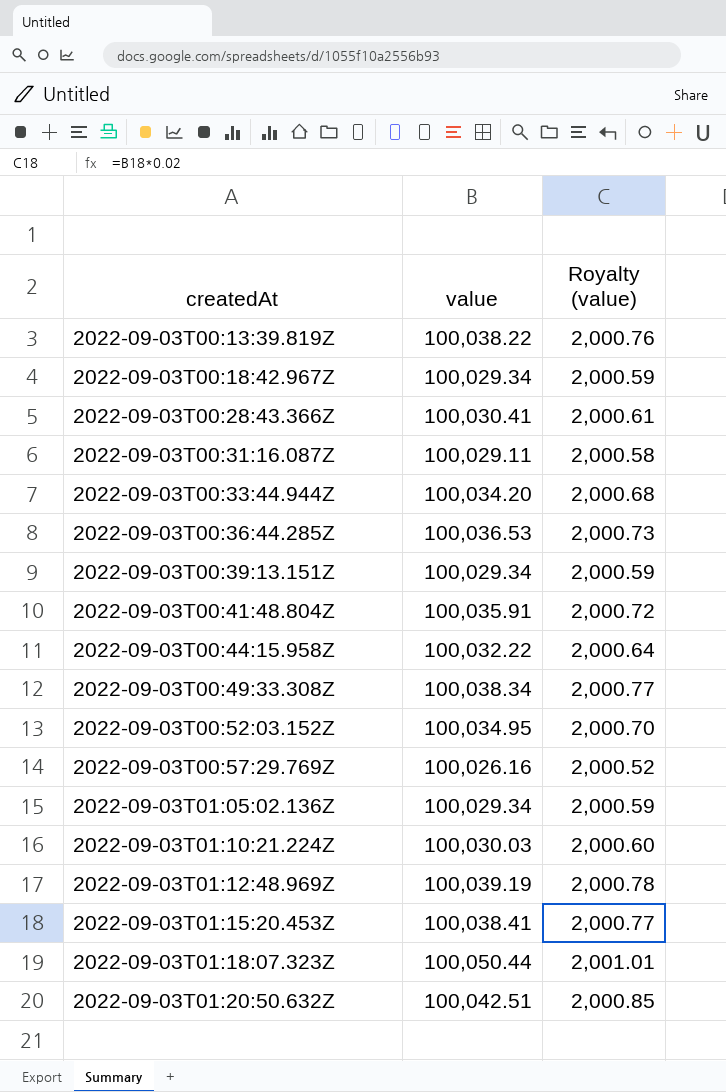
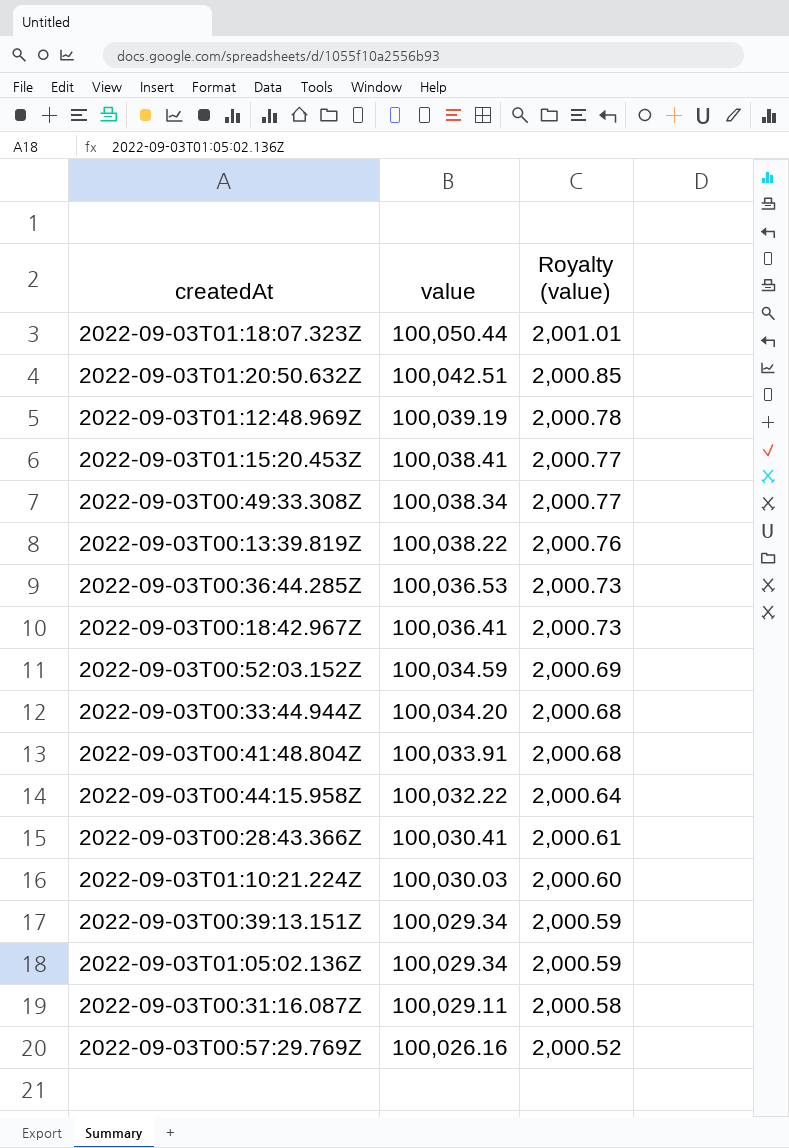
row order: createdAt ascending -> value descending
2022-09-03T00:18:42.967Z | value: 100,029.34 -> 100,036.41
2022-09-03T00:18:42.967Z | Royalty (value): 2,000.59 -> 2,000.73
2022-09-03T00:52:03.152Z | value: 100,034.95 -> 100,034.59
2022-09-03T00:52:03.152Z | Royalty (value): 2,000.70 -> 2,000.69
2022-09-03T00:41:48.804Z | value: 100,035.91 -> 100,033.91
2022-09-03T00:41:48.804Z | Royalty (value): 2,000.72 -> 2,000.68

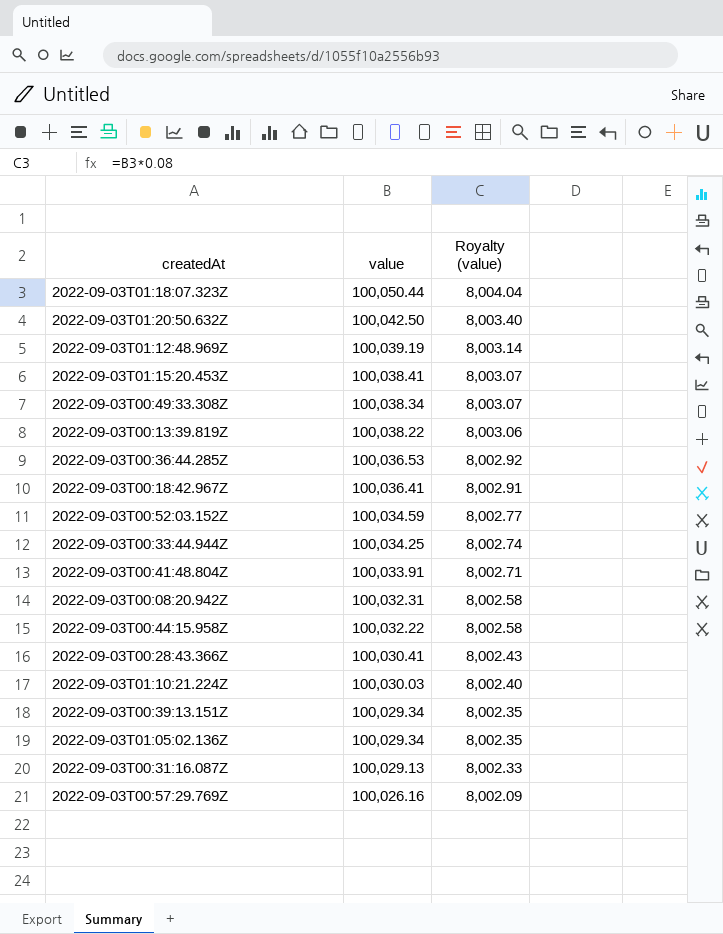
column Royalty (value) | formula: [value] * 0.02 -> [value] * 0.08
2022-09-03T01:20:50.632Z | value: 100,042.51 -> 100,042.50
2022-09-03T00:33:44.944Z | value: 100,034.20 -> 100,034.25
row 2022-09-03T00:08:20.942Z: none -> 100,032.31 | 8,002.58
2022-09-03T00:31:16.087Z | value: 100,029.11 -> 100,029.13

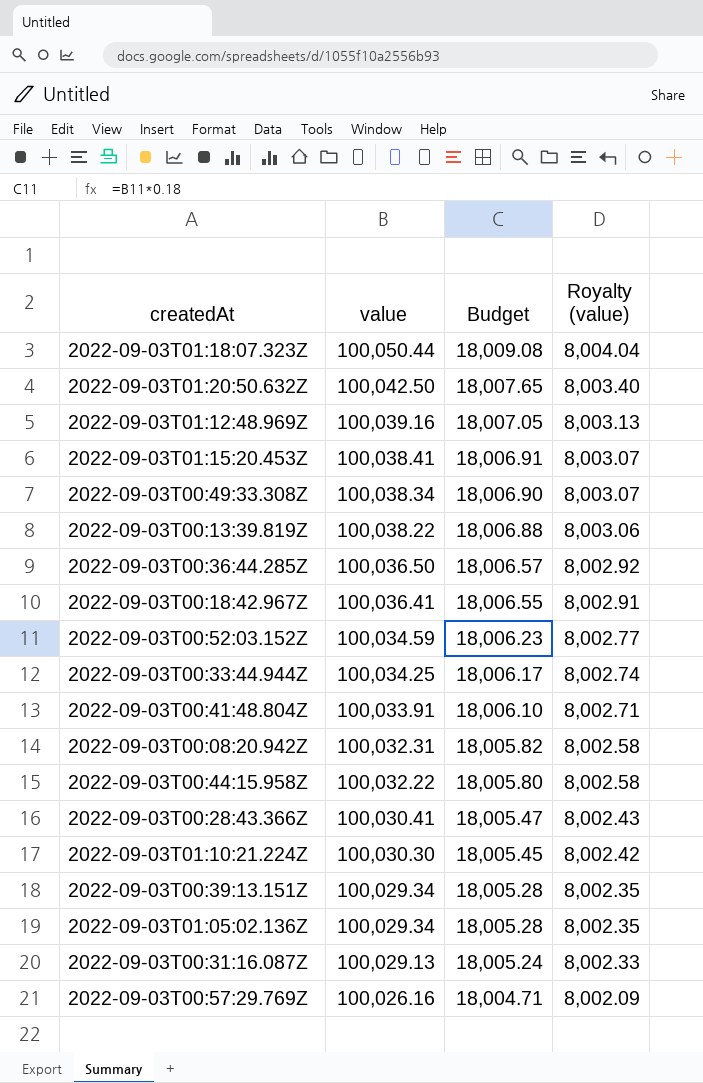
column Budget | formula: none -> [value] * 0.18
2022-09-03T01:12:48.969Z | value: 100,039.19 -> 100,039.16
2022-09-03T01:12:48.969Z | Royalty (value): 8,003.14 -> 8,003.13
2022-09-03T00:36:44.285Z | value: 100,036.53 -> 100,036.50
2022-09-03T01:10:21.224Z | value: 100,030.03 -> 100,030.30
2022-09-03T01:10:21.224Z | Royalty (value): 8,002.40 -> 8,002.42

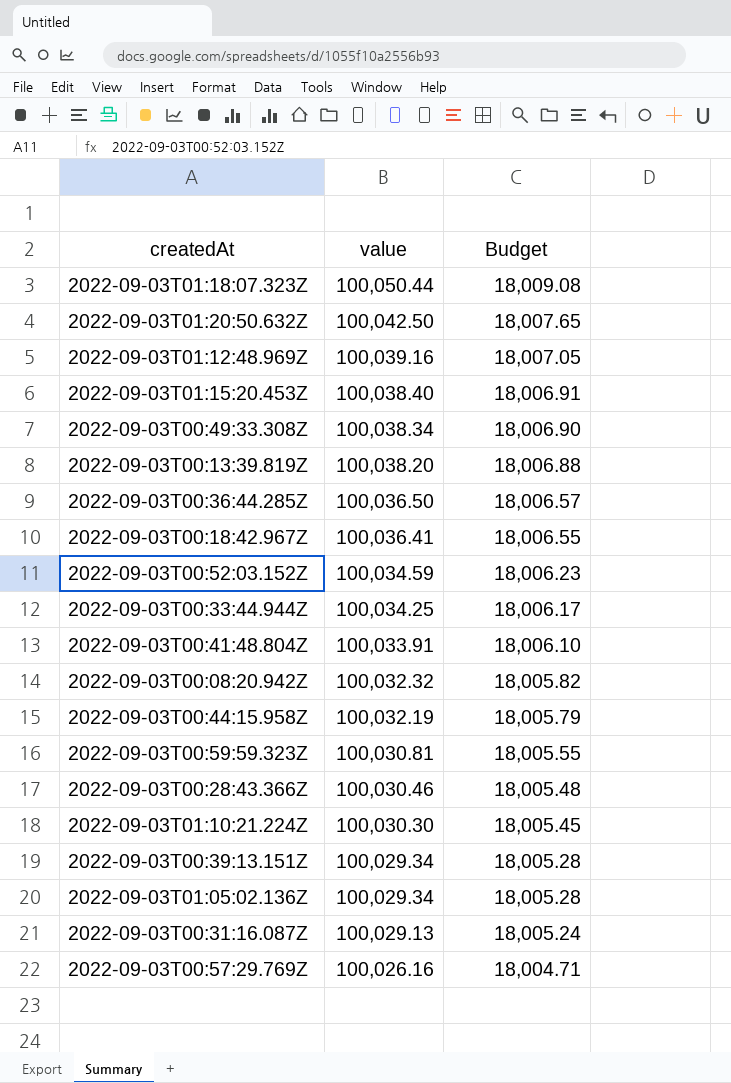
column Royalty (value) | formula: [value] * 0.08 -> none
2022-09-03T01:15:20.453Z | value: 100,038.41 -> 100,038.40
2022-09-03T00:13:39.819Z | value: 100,038.22 -> 100,038.20
2022-09-03T00:08:20.942Z | value: 100,032.31 -> 100,032.32
2022-09-03T00:44:15.958Z | value: 100,032.22 -> 100,032.19
2022-09-03T00:44:15.958Z | Budget: 18,005.80 -> 18,005.79
row 2022-09-03T00:59:59.323Z: none -> 100,030.81 | 18,005.55
2022-09-03T00:28:43.366Z | value: 100,030.41 -> 100,030.46
2022-09-03T00:28:43.366Z | Budget: 18,005.47 -> 18,005.48

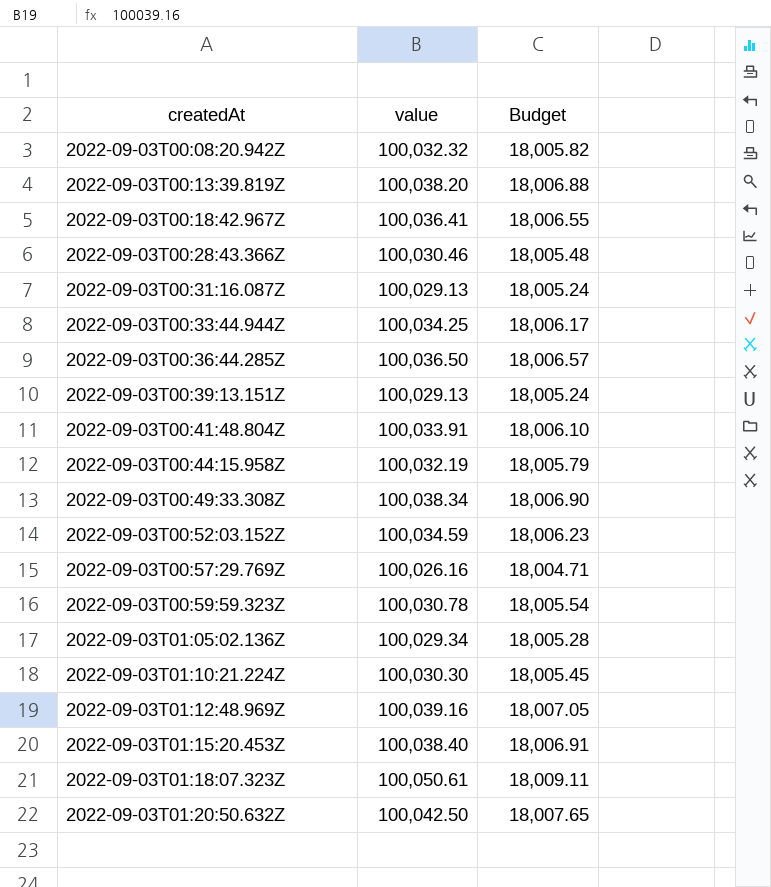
row order: value descending -> createdAt ascending
2022-09-03T00:39:13.151Z | value: 100,029.34 -> 100,029.13
2022-09-03T00:39:13.151Z | Budget: 18,005.28 -> 18,005.24
2022-09-03T00:59:59.323Z | value: 100,030.81 -> 100,030.78
2022-09-03T00:59:59.323Z | Budget: 18,005.55 -> 18,005.54
2022-09-03T01:18:07.323Z | value: 100,050.44 -> 100,050.61
2022-09-03T01:18:07.323Z | Budget: 18,009.08 -> 18,009.11

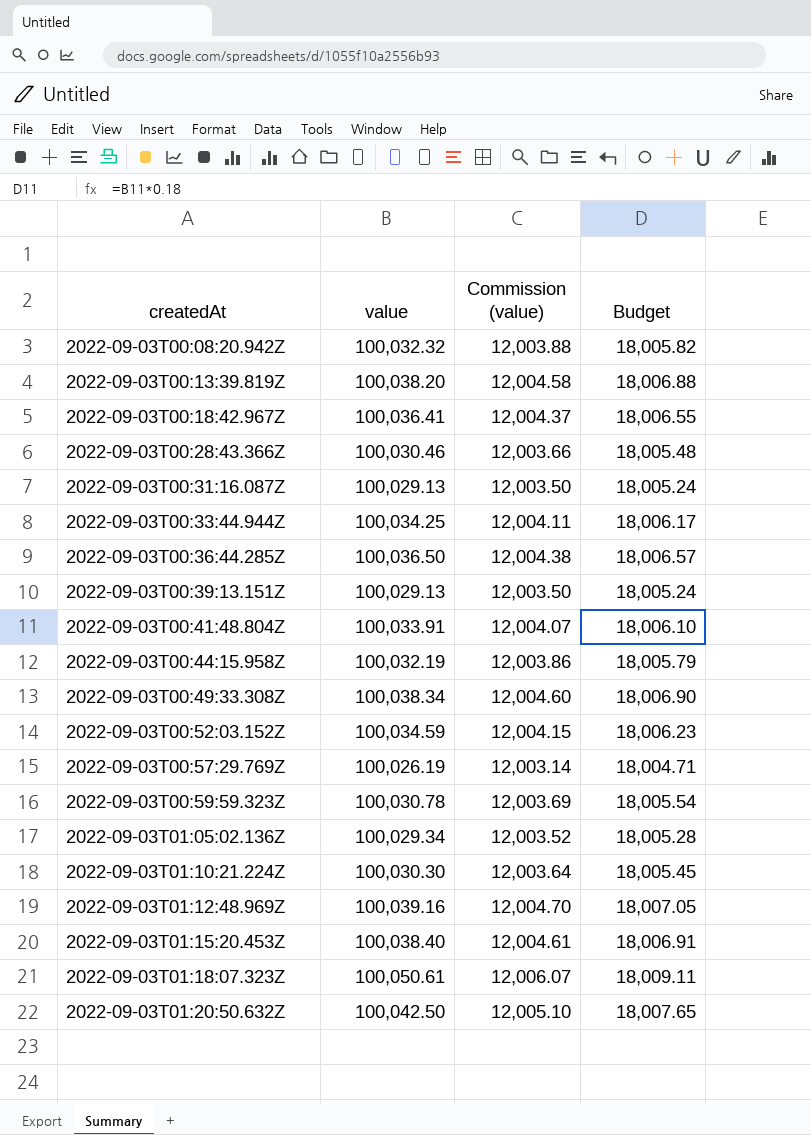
column Commission (value) | formula: none -> [value] * 0.12
2022-09-03T00:57:29.769Z | value: 100,026.16 -> 100,026.19

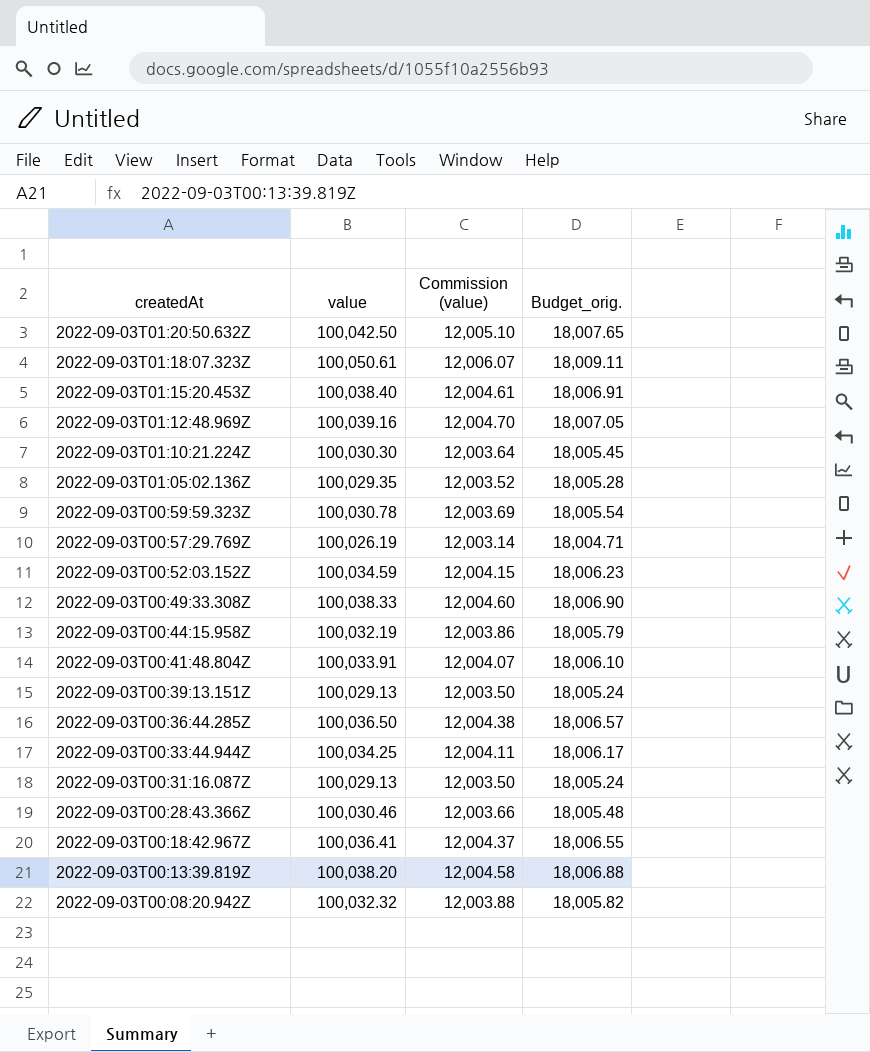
row order: createdAt ascending -> createdAt descending
column name: Budget -> Budget_orig.
2022-09-03T01:05:02.136Z | value: 100,029.34 -> 100,029.35
2022-09-03T00:49:33.308Z | value: 100,038.34 -> 100,038.33

